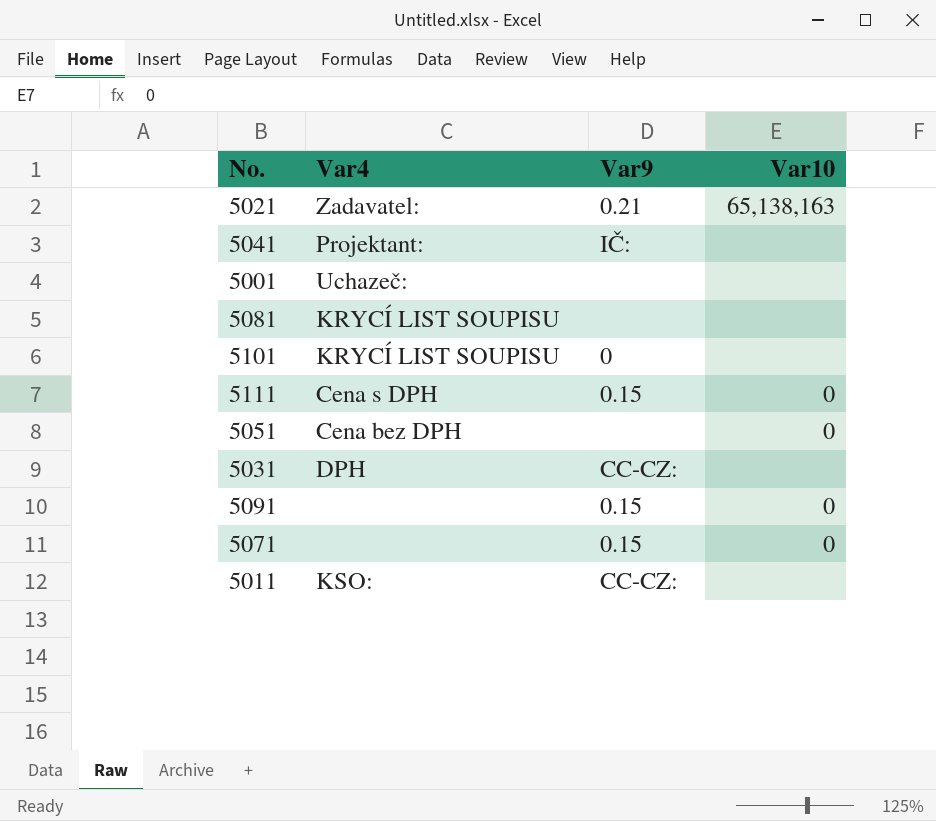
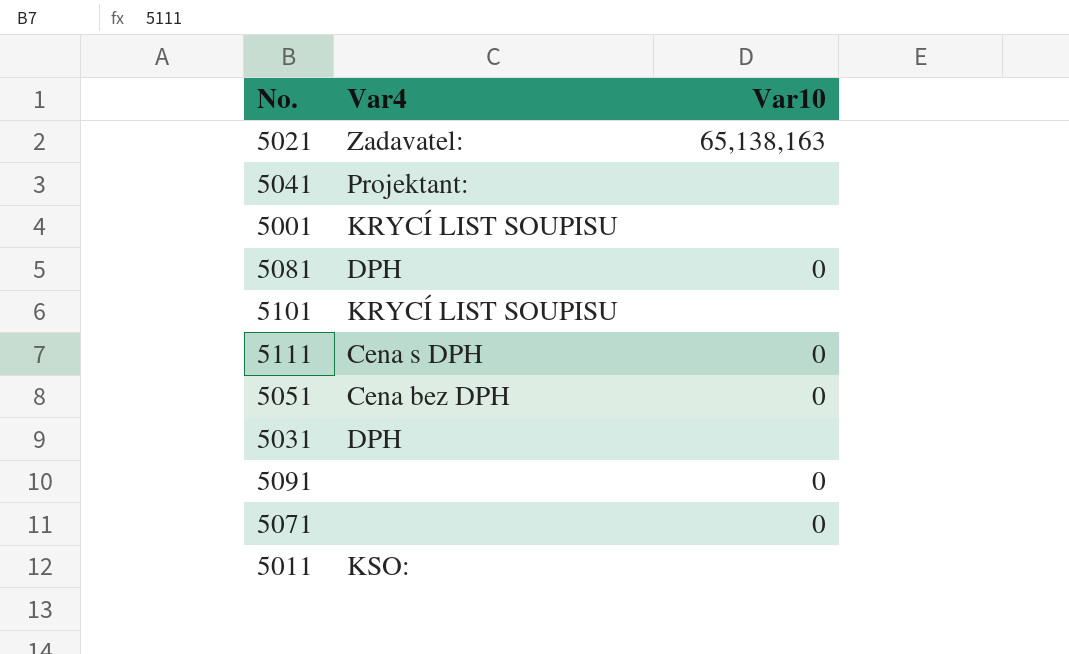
column Var9 | position: 3 -> none
5001 | Var4: Uchazeč: -> KRYCÍ LIST SOUPISU
5081 | Var4: KRYCÍ LIST SOUPISU -> DPH
5081 | Var10: none -> 0

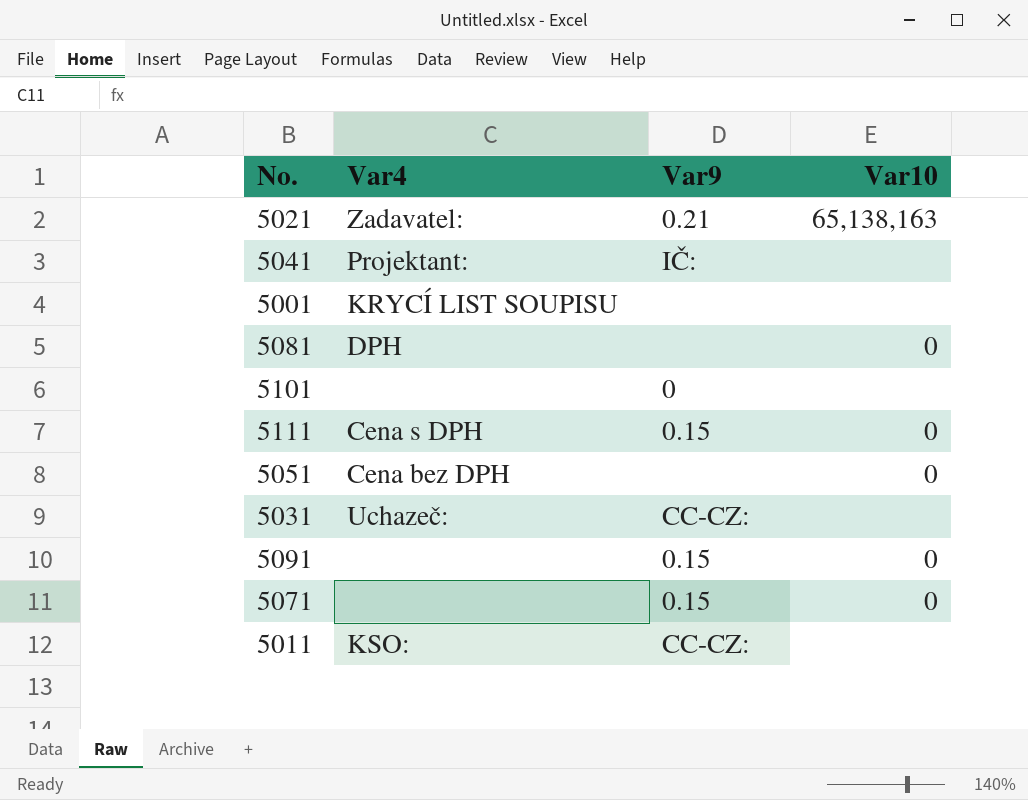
column Var9 | position: none -> 3
5101 | Var4: KRYCÍ LIST SOUPISU -> none
5031 | Var4: DPH -> Uchazeč:

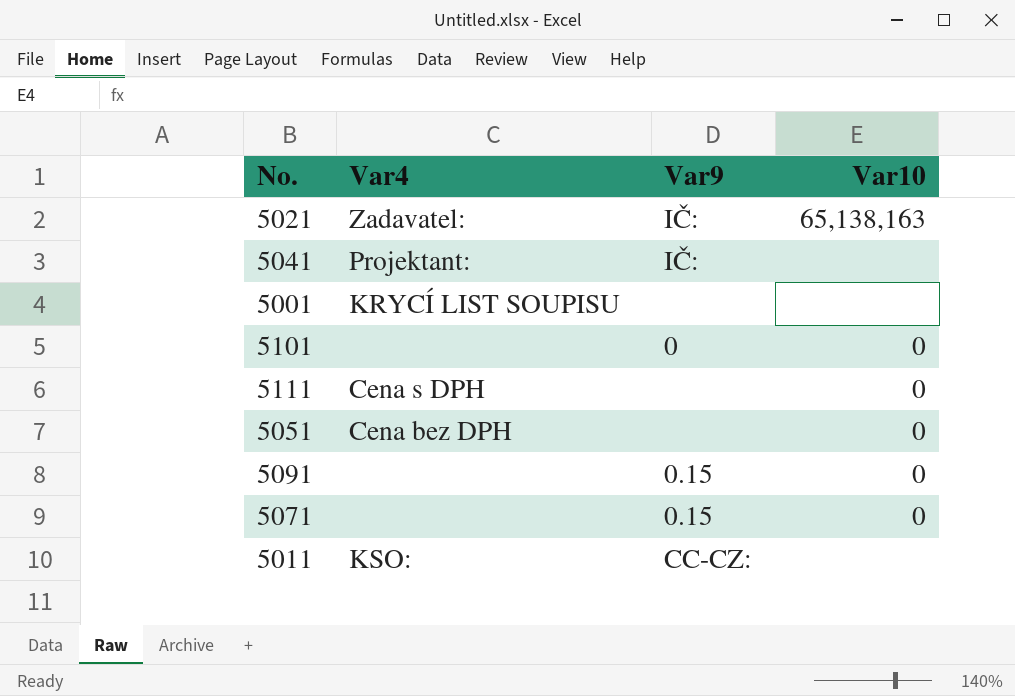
row 5081: DPH | none | 0 -> none
row 5031: Uchazeč: | CC-CZ: | none -> none
5021 | Var9: 0.21 -> IČ:
5101 | Var10: none -> 0
5111 | Var9: 0.15 -> none

